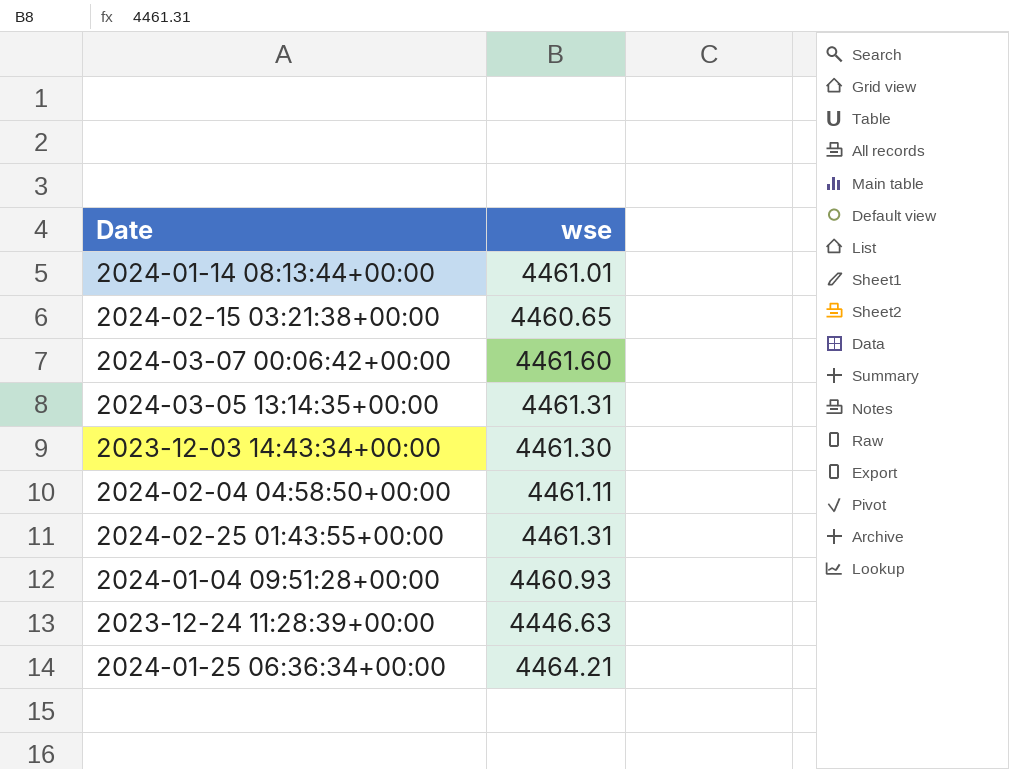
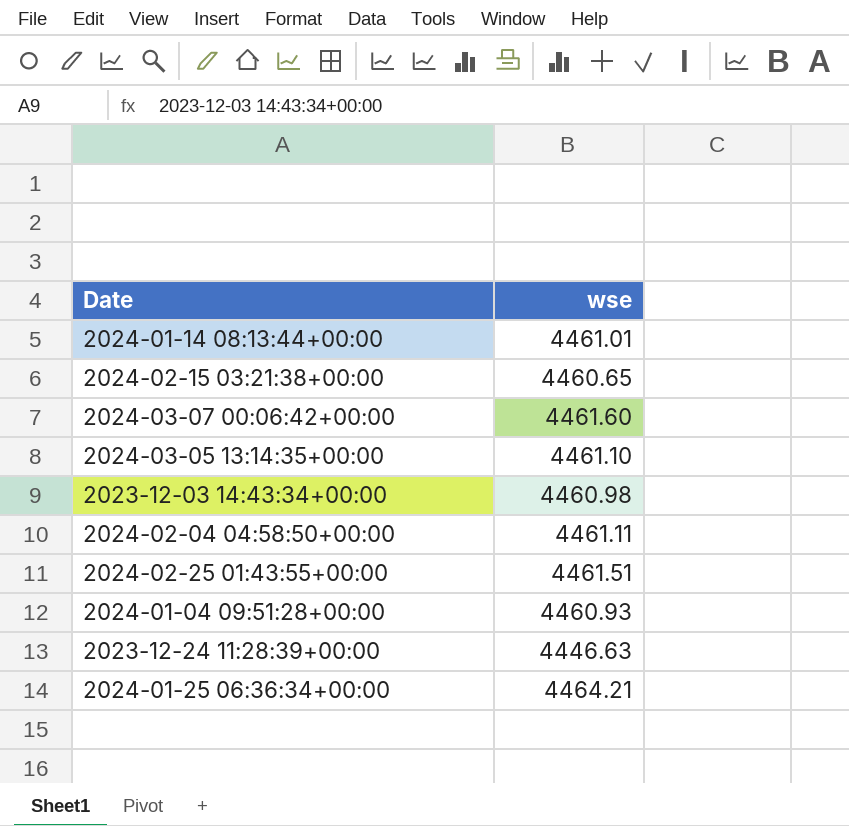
2024-03-05 13:14:35+00:00 | wse: 4461.31 -> 4461.10
2023-12-03 14:43:34+00:00 | wse: 4461.30 -> 4460.98
2024-02-25 01:43:55+00:00 | wse: 4461.31 -> 4461.51

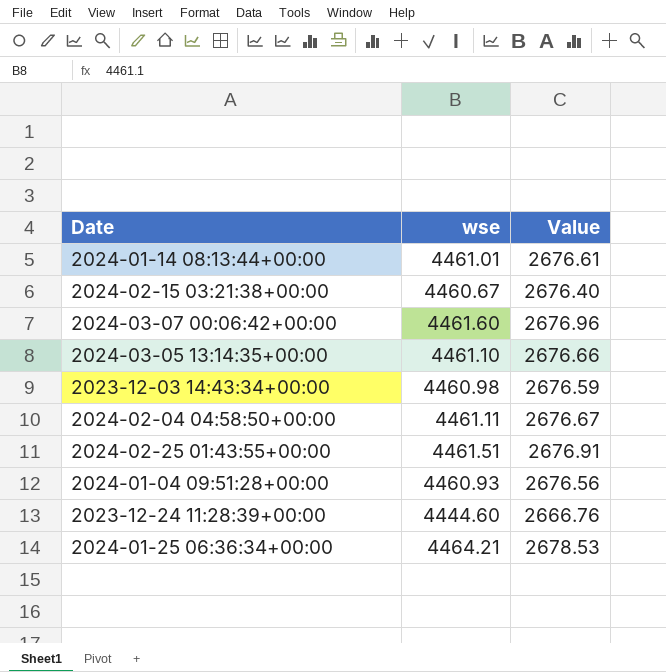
column Value | formula: none -> [wse] * 0.6
2024-02-15 03:21:38+00:00 | wse: 4460.65 -> 4460.67
2023-12-24 11:28:39+00:00 | wse: 4446.63 -> 4444.60

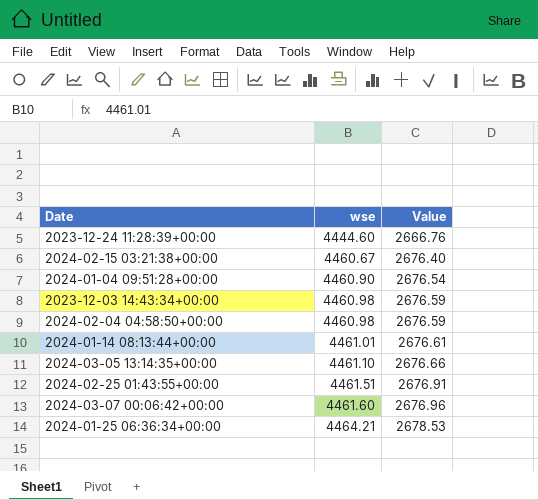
row order: none -> wse ascending
2024-01-04 09:51:28+00:00 | wse: 4460.93 -> 4460.90
2024-01-04 09:51:28+00:00 | Value: 2676.56 -> 2676.54
2024-02-04 04:58:50+00:00 | wse: 4461.11 -> 4460.98
2024-02-04 04:58:50+00:00 | Value: 2676.67 -> 2676.59

